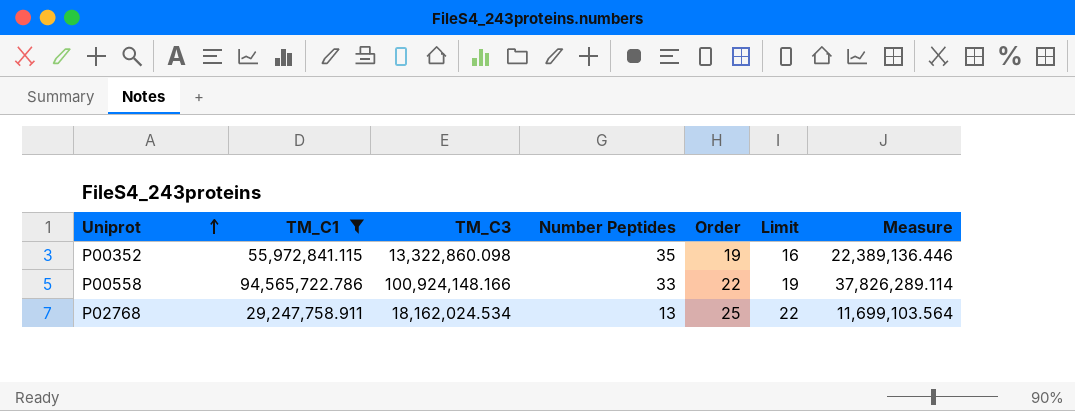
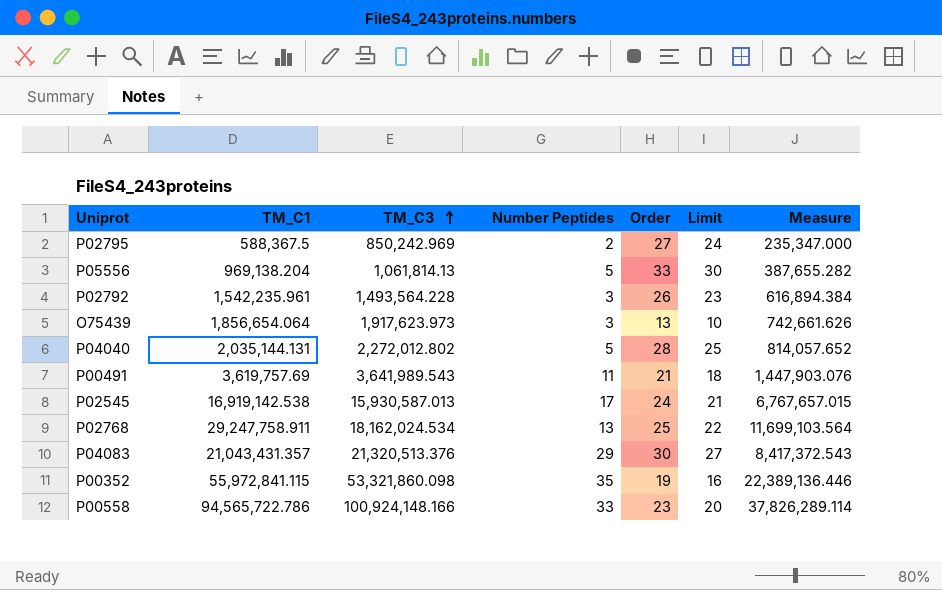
filter: TM_C1 >= 29,247,758.911 -> none
row order: Uniprot ascending -> TM_C3 ascending
P00352 | TM_C3: 13,322,860.098 -> 53,321,860.098
P00558 | Order: 22 -> 23
P00558 | Limit: 19 -> 20

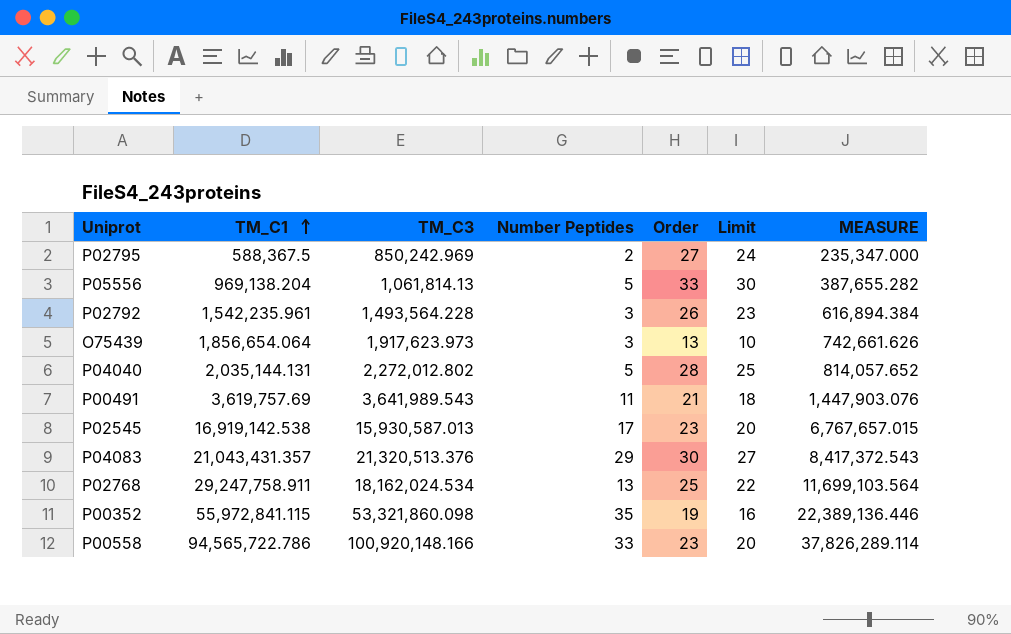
row order: TM_C3 ascending -> TM_C1 ascending
column name: Measure -> MEASURE
P02545 | Order: 24 -> 23
P02545 | Limit: 21 -> 20
P00558 | TM_C3: 100,924,148.166 -> 100,920,148.166

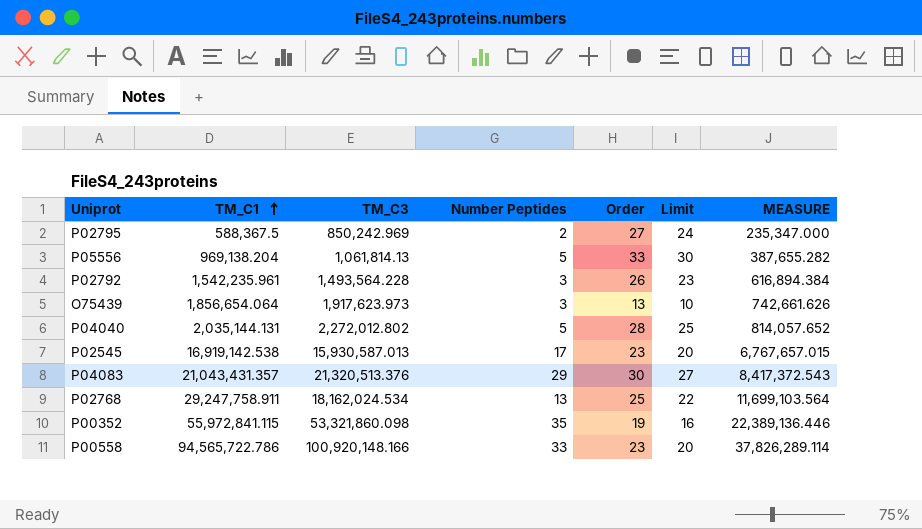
row P00491: 3,619,757.69 | 3,641,989.543 | 11 | 21 | 18 | 1,447,903.076 -> none

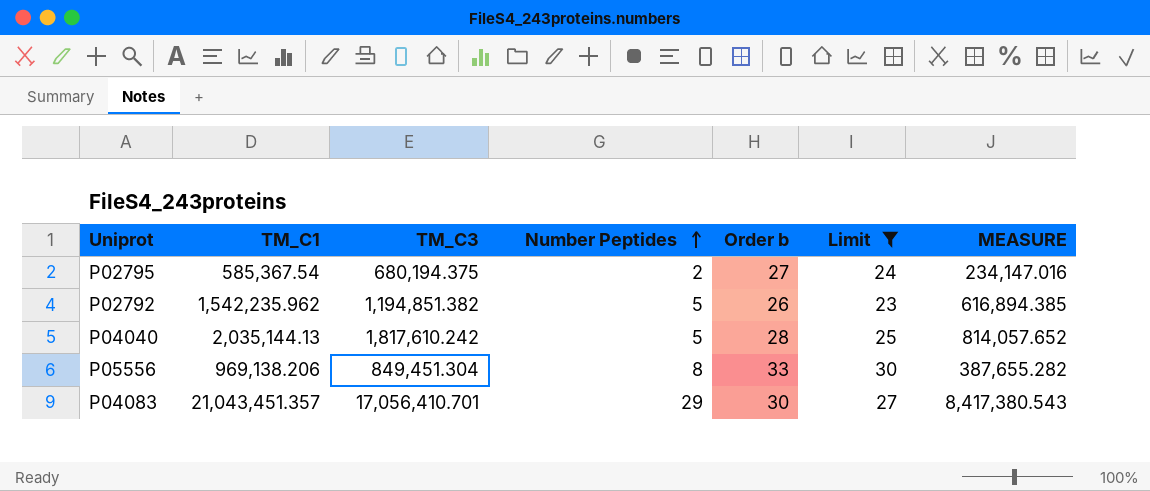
filter: none -> Limit >= 23
row order: TM_C1 ascending -> Number Peptides ascending
column name: Order -> Order b
P02795 | TM_C1: 588,367.5 -> 585,367.54
P02795 | TM_C3: 850,242.969 -> 680,194.375
P02795 | MEASURE: 235,347.000 -> 234,147.016
P02792 | TM_C1: 1,542,235.961 -> 1,542,235.962
P02792 | TM_C3: 1,493,564.228 -> 1,194,851.382
P02792 | Number Peptides: 3 -> 5
P02792 | MEASURE: 616,894.384 -> 616,894.385
P04040 | TM_C1: 2,035,144.131 -> 2,035,144.13
P04040 | TM_C3: 2,272,012.802 -> 1,817,610.242
P05556 | TM_C1: 969,138.204 -> 969,138.206
P05556 | TM_C3: 1,061,814.13 -> 849,451.304
P05556 | Number Peptides: 5 -> 8
P04083 | TM_C1: 21,043,431.357 -> 21,043,451.357
P04083 | TM_C3: 21,320,513.376 -> 17,056,410.701
P04083 | MEASURE: 8,417,372.543 -> 8,417,380.543

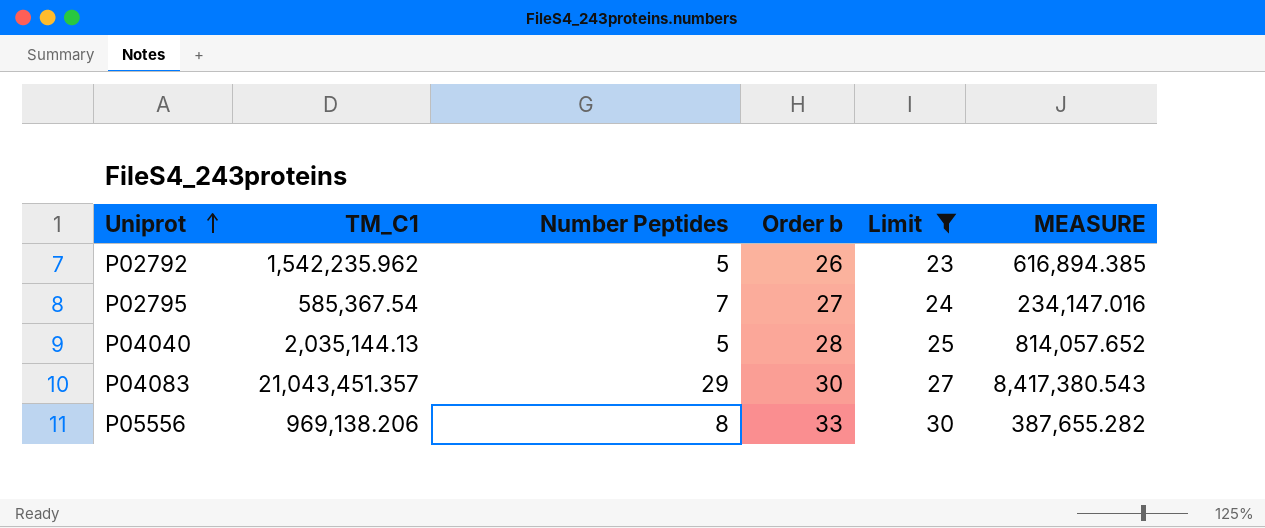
row order: Number Peptides ascending -> Uniprot ascending
column TM_C3 | position: 3 -> none
P02795 | Number Peptides: 2 -> 7

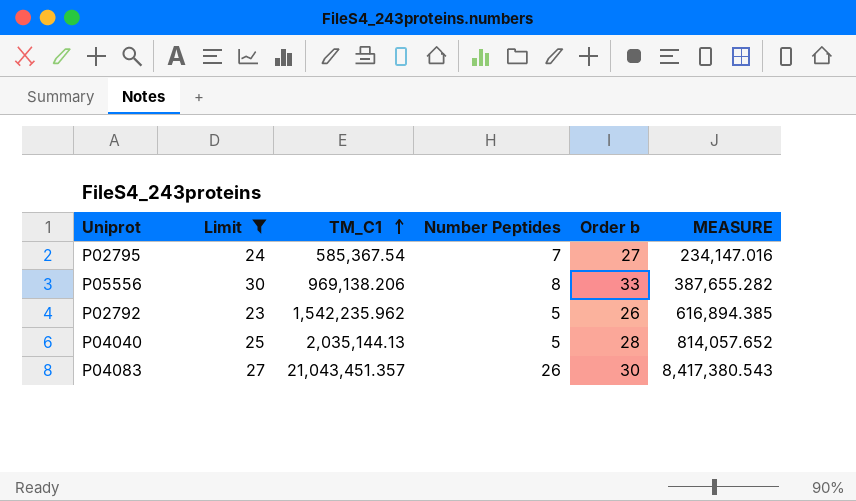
row order: Uniprot ascending -> TM_C1 ascending
column Limit | position: 5 -> 2
P04083 | Number Peptides: 29 -> 26

